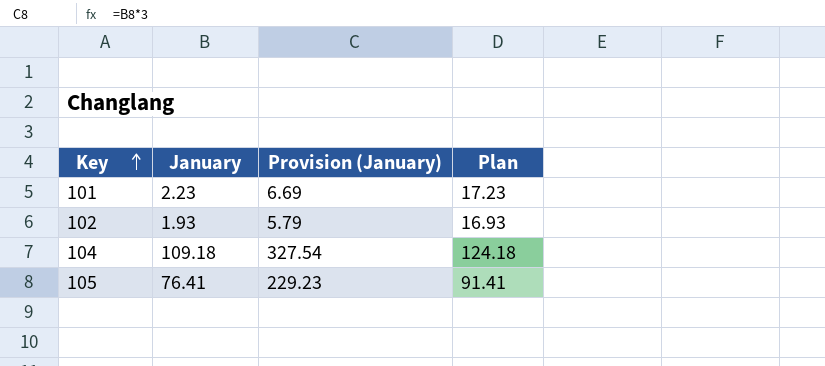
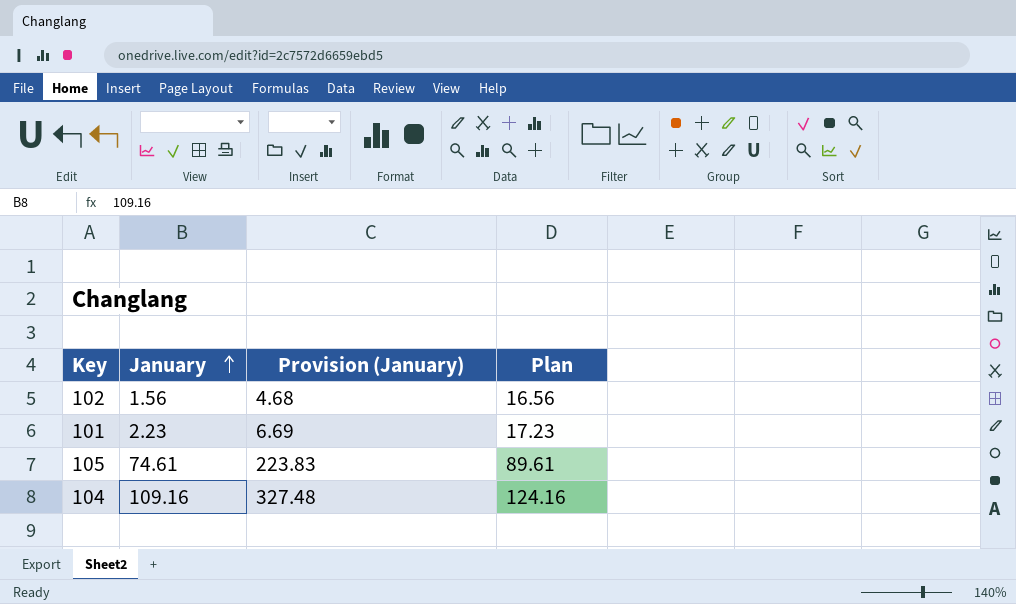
row order: Key ascending -> January ascending
102 | January: 1.93 -> 1.56
102 | Provision (January): 5.79 -> 4.68
102 | Plan: 16.93 -> 16.56
105 | January: 76.41 -> 74.61
105 | Provision (January): 229.23 -> 223.83
105 | Plan: 91.41 -> 89.61
104 | January: 109.18 -> 109.16
104 | Provision (January): 327.54 -> 327.48
104 | Plan: 124.18 -> 124.16

